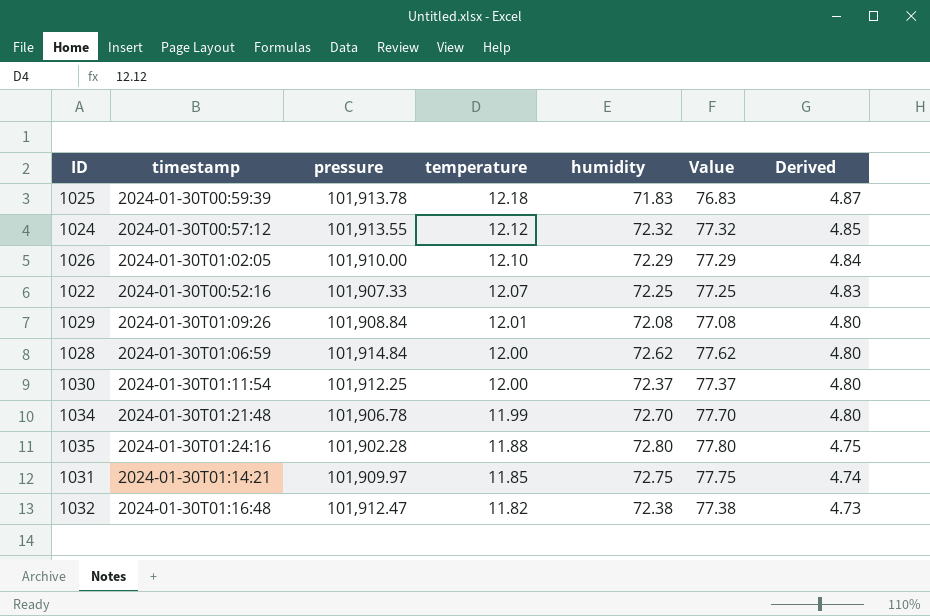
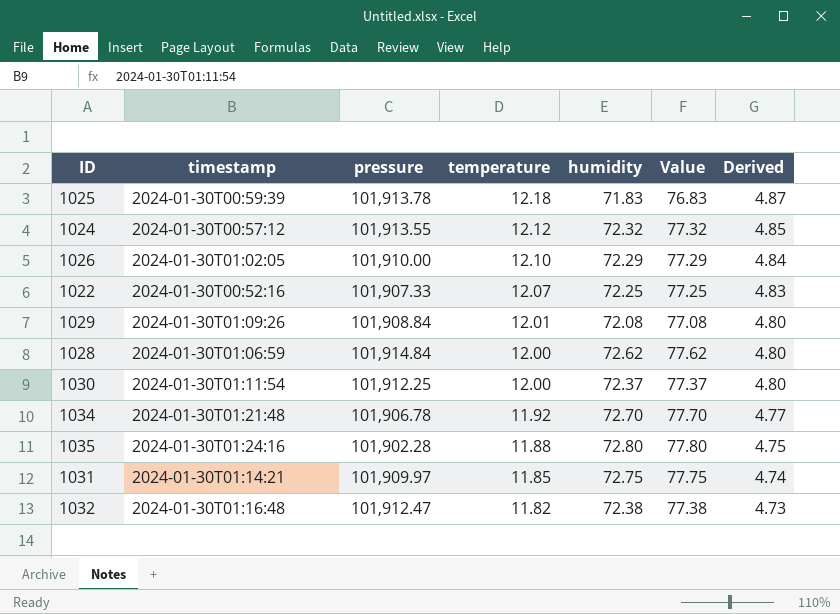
1034 | temperature: 11.99 -> 11.92
1034 | Derived: 4.80 -> 4.77

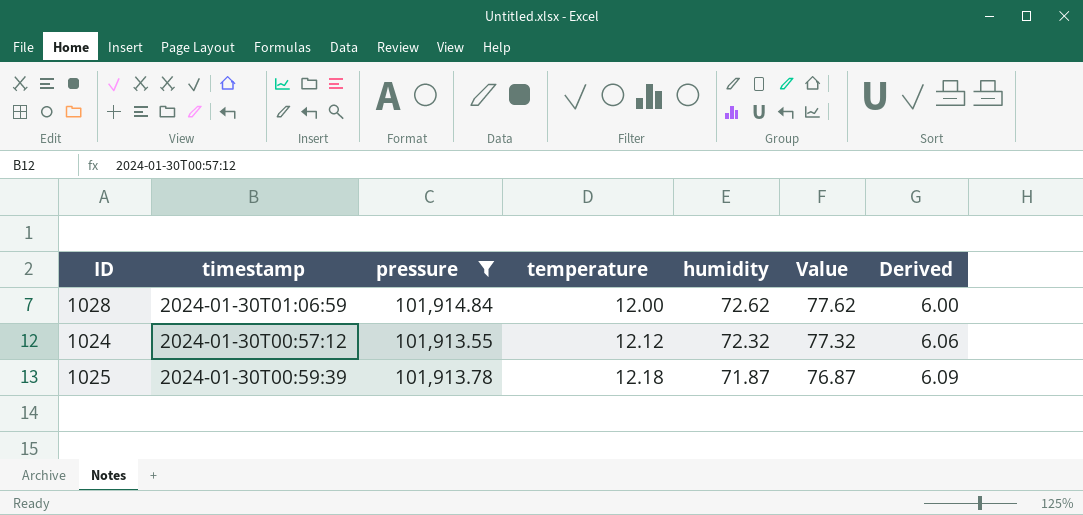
filter: none -> pressure >= 101,913.55
row order: temperature descending -> temperature ascending
column Derived | formula: [temperature] * 0.4 -> [temperature] * 0.5
1025 | humidity: 71.83 -> 71.87
1025 | Value: 76.83 -> 76.87

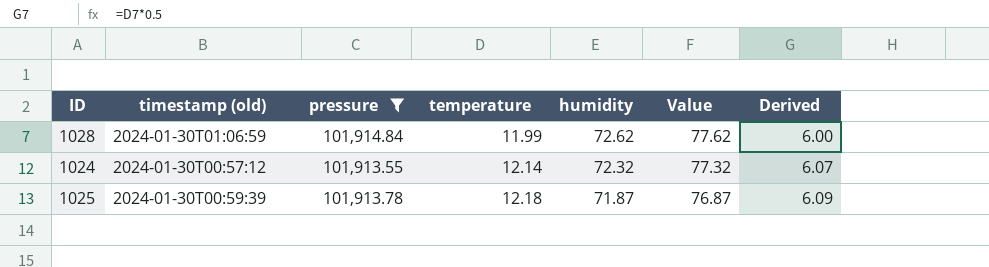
column name: timestamp -> timestamp (old)
1028 | temperature: 12.00 -> 11.99
1024 | temperature: 12.12 -> 12.14
1024 | Derived: 6.06 -> 6.07

